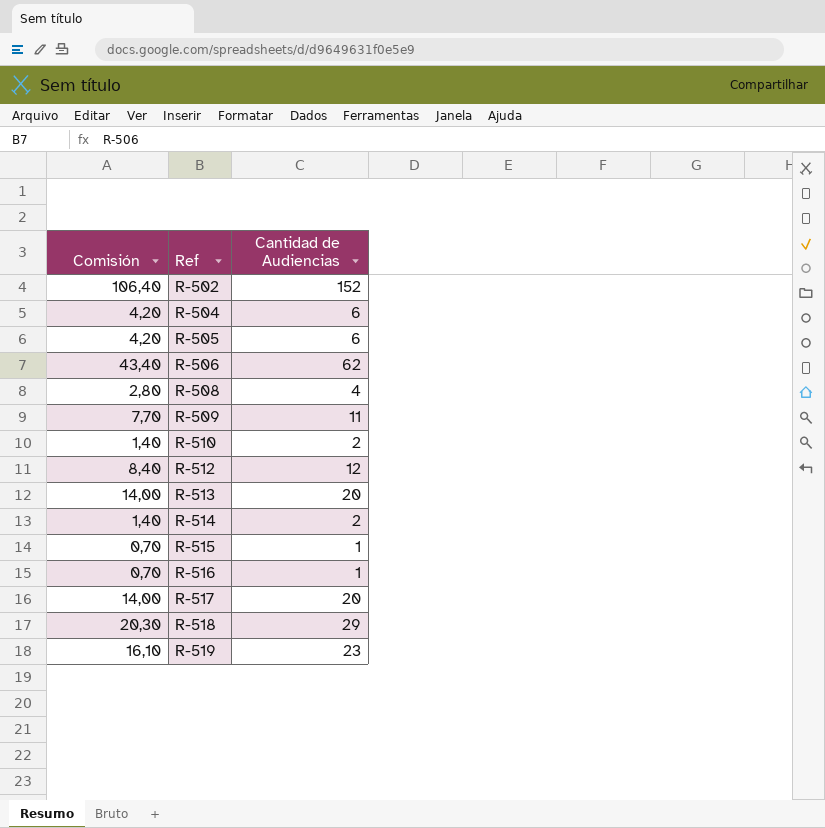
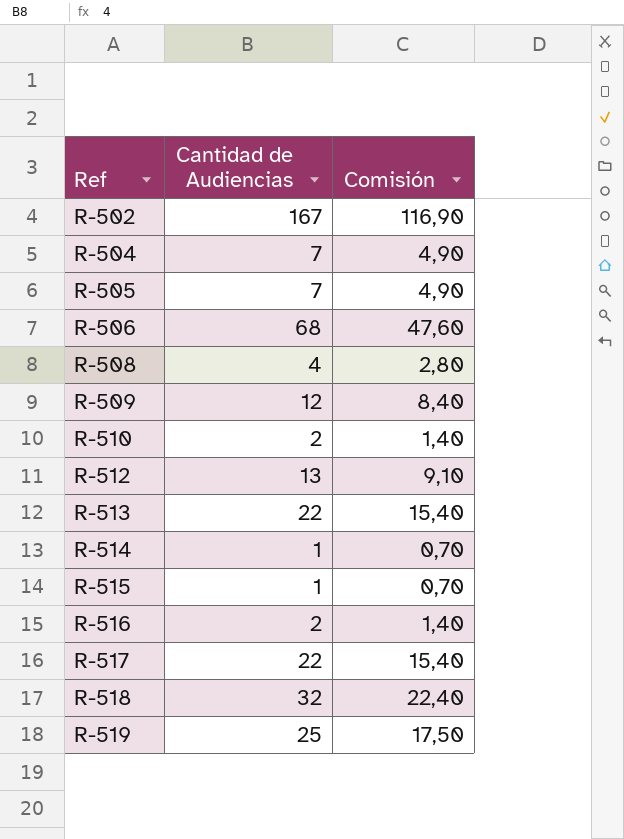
column Comisión | position: 1 -> 3
R-502 | Cantidad de Audiencias: 152 -> 167
R-502 | Comisión: 106,40 -> 116,90
R-504 | Cantidad de Audiencias: 6 -> 7
R-504 | Comisión: 4,20 -> 4,90
R-505 | Cantidad de Audiencias: 6 -> 7
R-505 | Comisión: 4,20 -> 4,90
R-506 | Cantidad de Audiencias: 62 -> 68
R-506 | Comisión: 43,40 -> 47,60
R-509 | Cantidad de Audiencias: 11 -> 12
R-509 | Comisión: 7,70 -> 8,40
R-512 | Cantidad de Audiencias: 12 -> 13
R-512 | Comisión: 8,40 -> 9,10
R-513 | Cantidad de Audiencias: 20 -> 22
R-513 | Comisión: 14,00 -> 15,40
R-514 | Cantidad de Audiencias: 2 -> 1
R-514 | Comisión: 1,40 -> 0,70
R-516 | Cantidad de Audiencias: 1 -> 2
R-516 | Comisión: 0,70 -> 1,40
R-517 | Cantidad de Audiencias: 20 -> 22
R-517 | Comisión: 14,00 -> 15,40
R-518 | Cantidad de Audiencias: 29 -> 32
R-518 | Comisión: 20,30 -> 22,40
R-519 | Cantidad de Audiencias: 23 -> 25
R-519 | Comisión: 16,10 -> 17,50

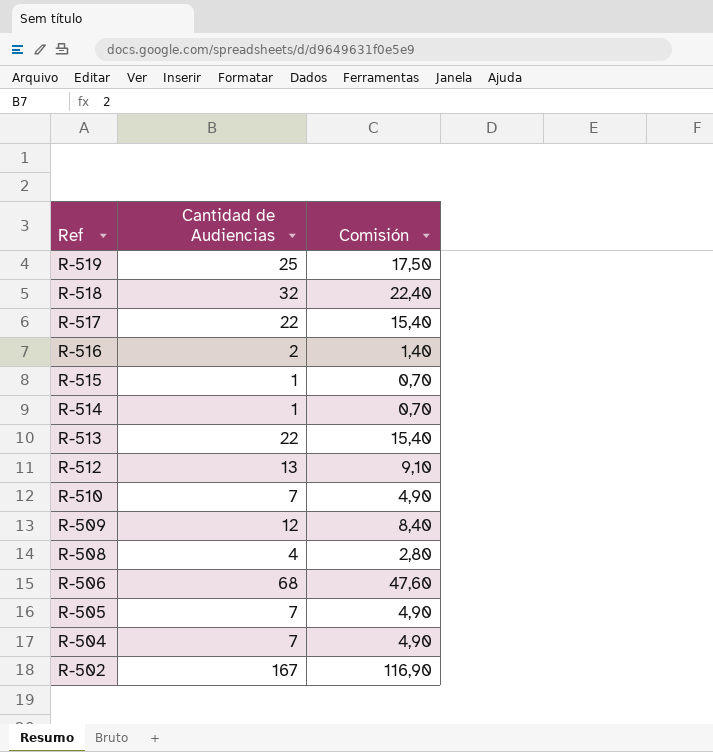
row order: Ref ascending -> Ref descending
R-510 | Cantidad de Audiencias: 2 -> 7
R-510 | Comisión: 1,40 -> 4,90

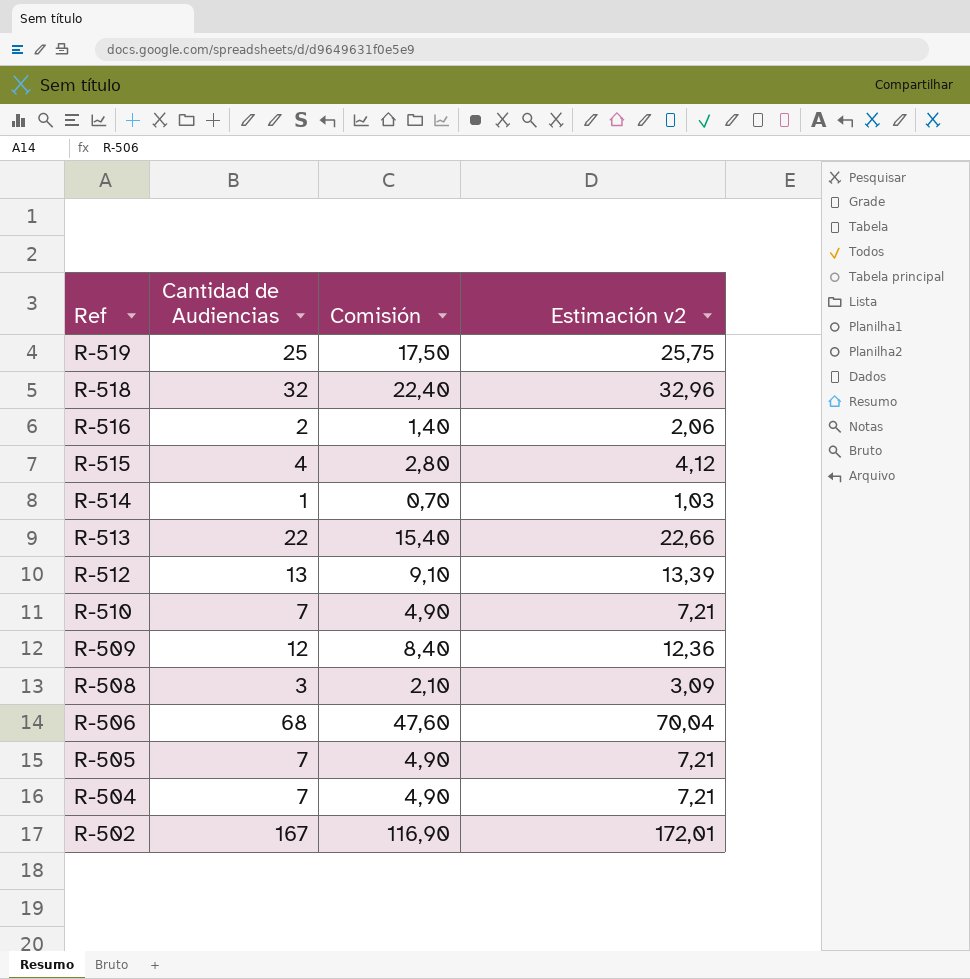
column Estimación v2 | formula: none -> [Cantidad de Audiencias] * 1,03
row R-517: 22 | 15,40 -> none
R-515 | Cantidad de Audiencias: 1 -> 4
R-515 | Comisión: 0,70 -> 2,80
R-508 | Cantidad de Audiencias: 4 -> 3
R-508 | Comisión: 2,80 -> 2,10

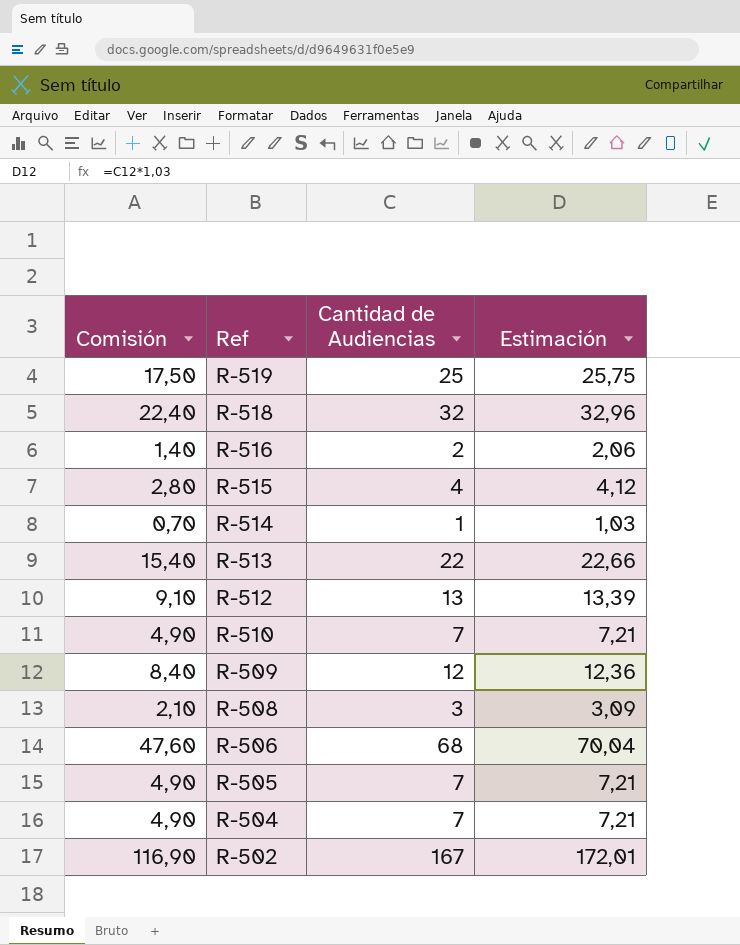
column Comisión | position: 3 -> 1
column name: Estimación v2 -> Estimación

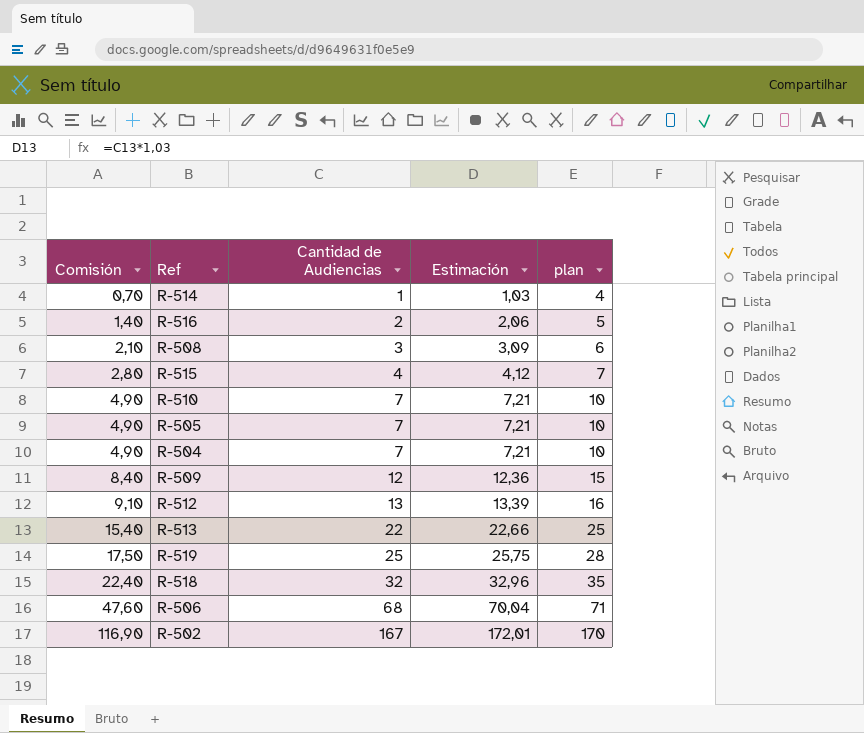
row order: Ref descending -> Comisión ascending
column plan | formula: none -> [Cantidad de Audiencias] + 3

